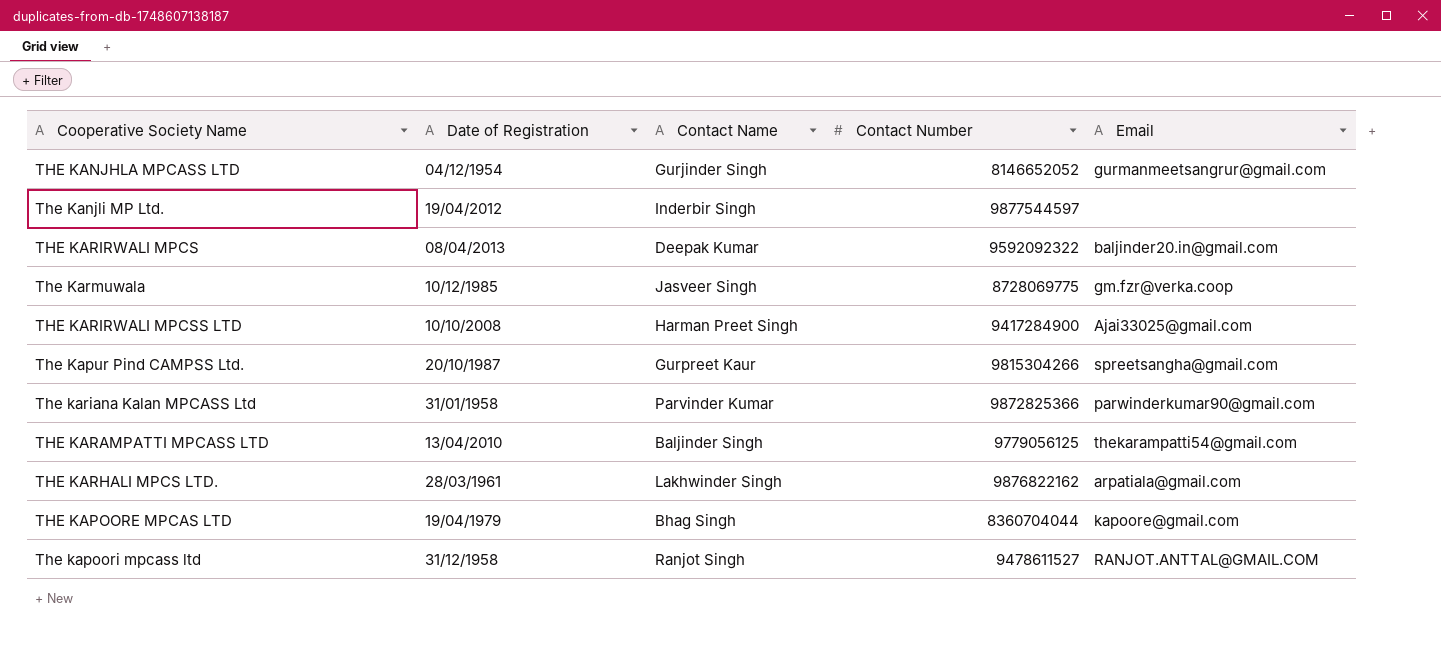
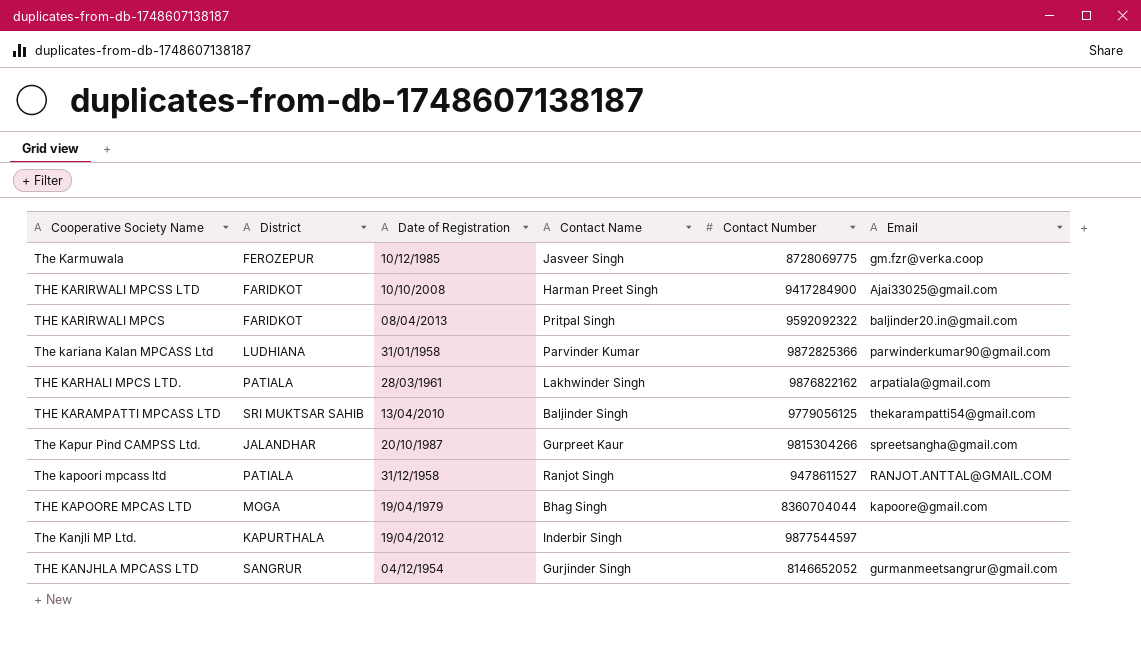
row order: none -> Cooperative Society Name descending
column District | position: none -> 2
THE KARIRWALI MPCS | Contact Name: Deepak Kumar -> Pritpal Singh

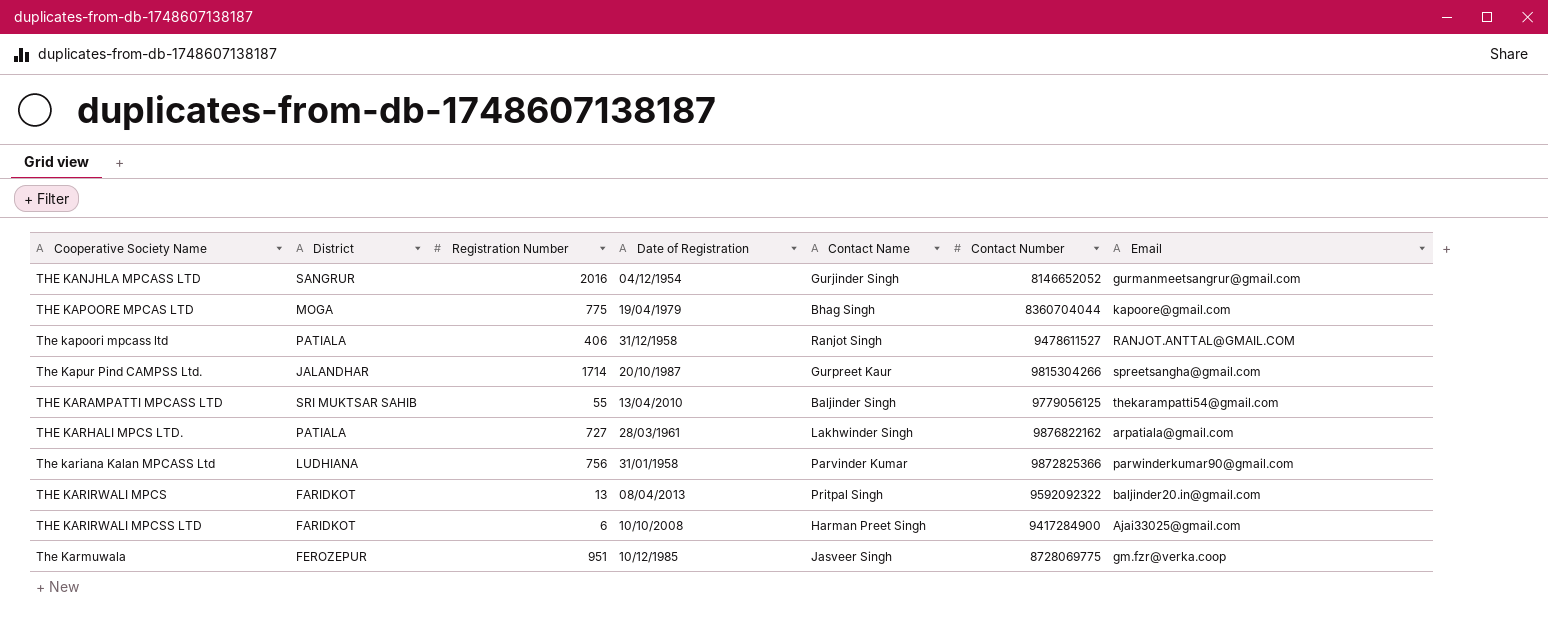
row order: Cooperative Society Name descending -> Cooperative Society Name ascending
column Registration Number | position: none -> 3
row The Kanjli MP Ltd.: KAPURTHALA | 19/04/2012 | Inderbir Singh | 9877544597 | none -> none

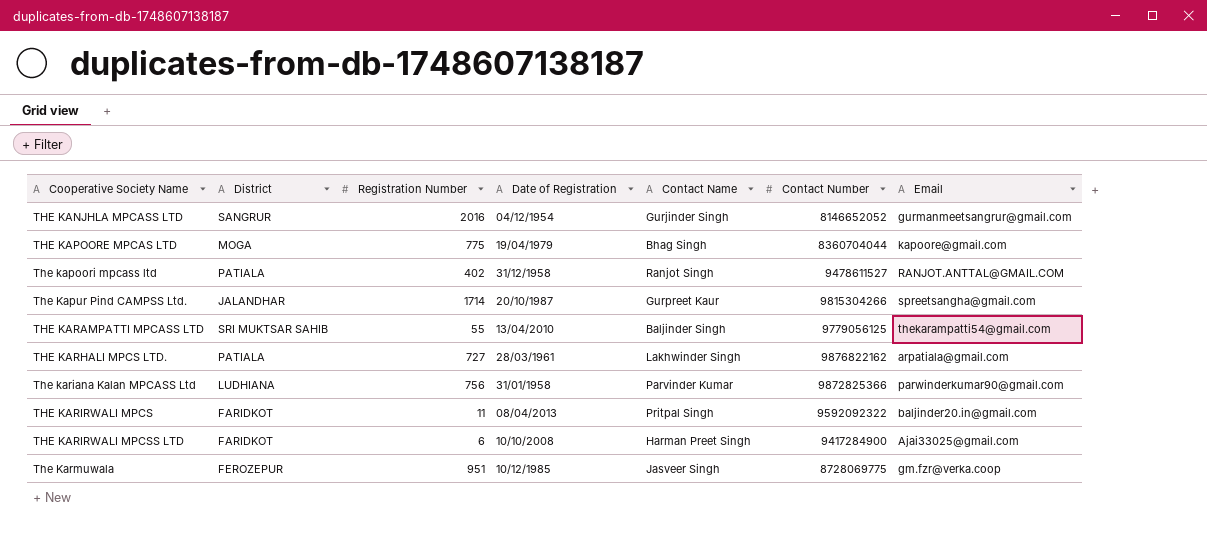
The kapoori mpcass ltd | Registration Number: 406 -> 402
THE KARIRWALI MPCS | Registration Number: 13 -> 11

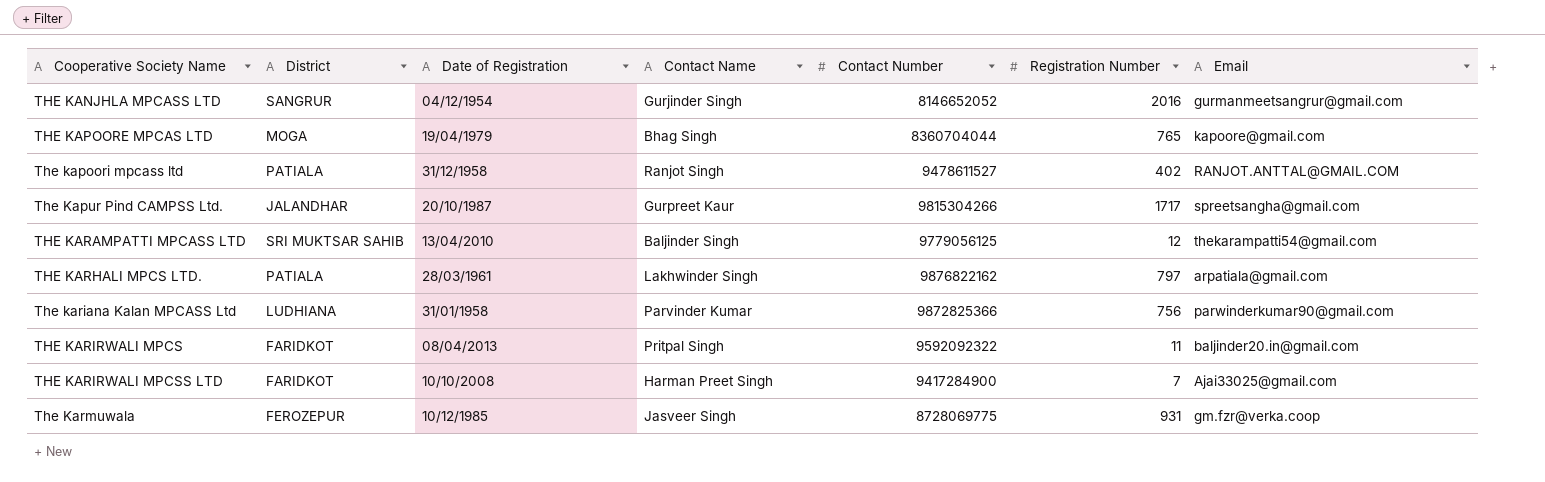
column Registration Number | position: 3 -> 6
THE KAPOORE MPCAS LTD | Registration Number: 775 -> 765
The Kapur Pind CAMPSS Ltd. | Registration Number: 1714 -> 1717
THE KARAMPATTI MPCASS LTD | Registration Number: 55 -> 12
THE KARHALI MPCS LTD. | Registration Number: 727 -> 797
THE KARIRWALI MPCSS LTD | Registration Number: 6 -> 7
The Karmuwala | Registration Number: 951 -> 931

